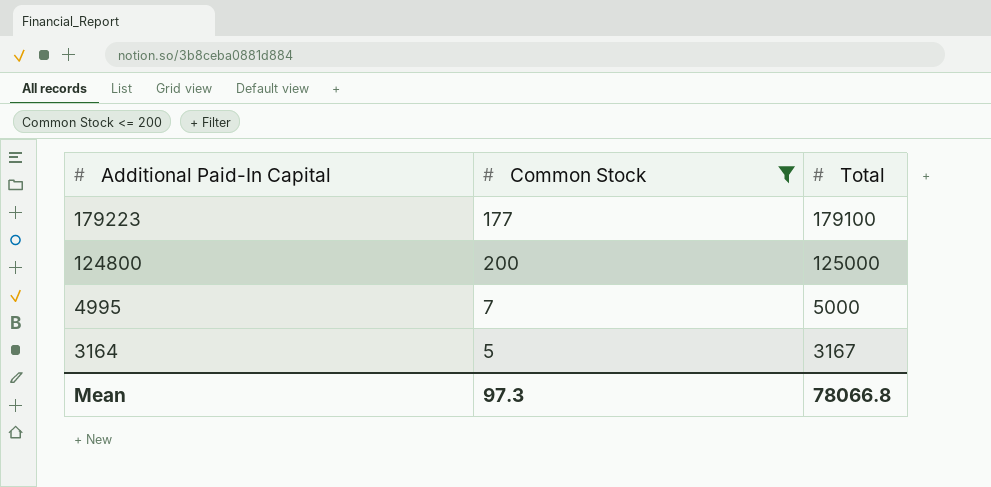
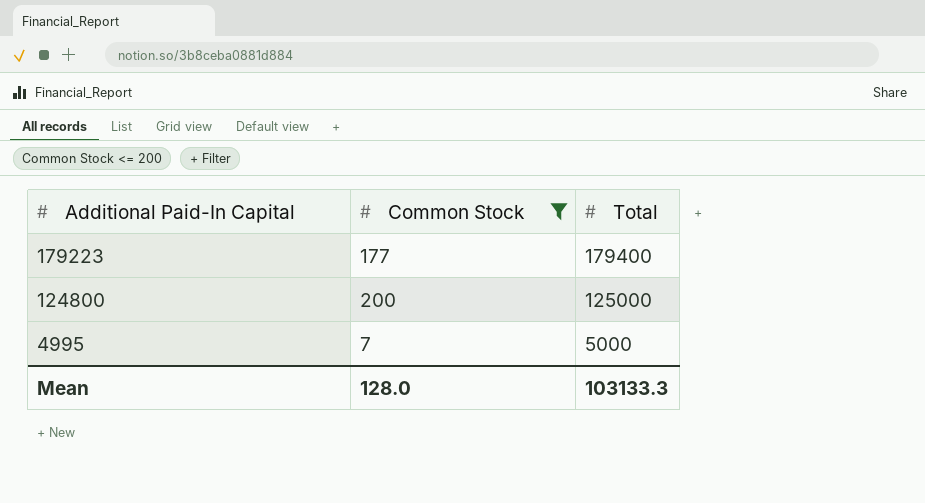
row 3164: 5 | 3167 -> none
179223 | Total: 179100 -> 179400
Mean | Common Stock: 97.3 -> 128.0
Mean | Total: 78066.8 -> 103133.3

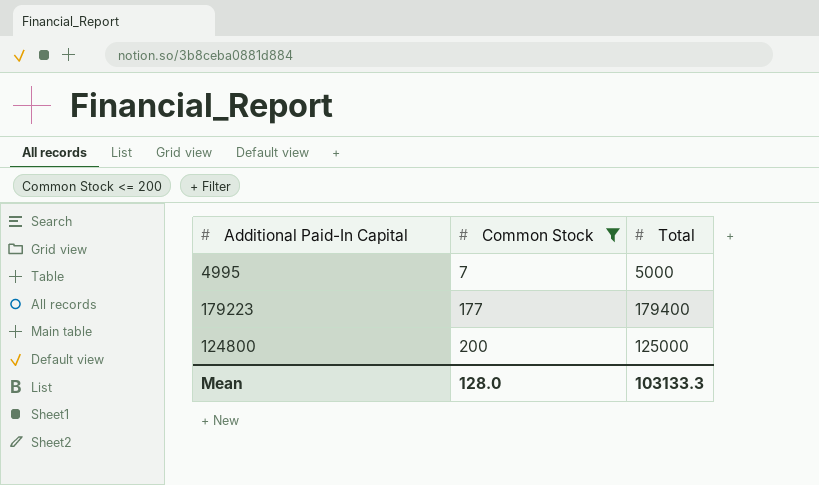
row order: Additional Paid-In Capital descending -> Common Stock ascending

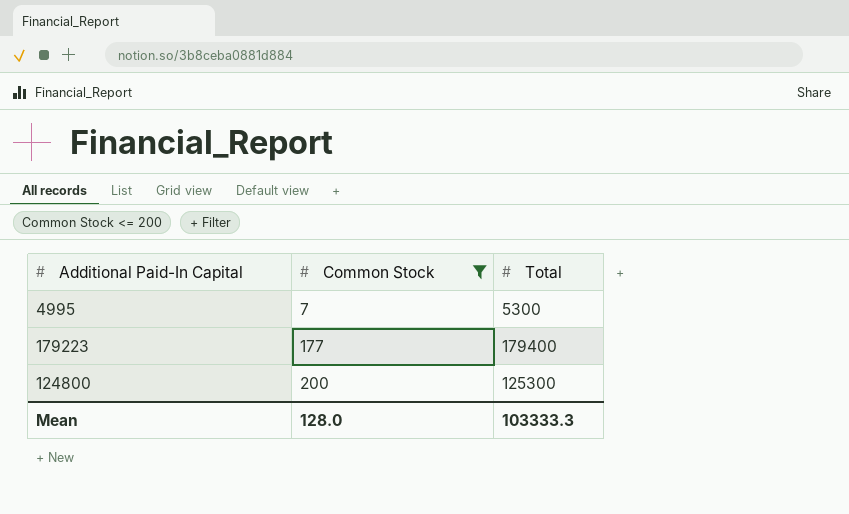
4995 | Total: 5000 -> 5300
124800 | Total: 125000 -> 125300
Mean | Total: 103133.3 -> 103333.3

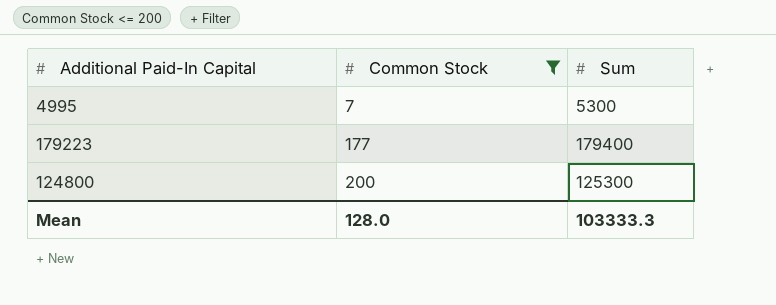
column name: Total -> Sum

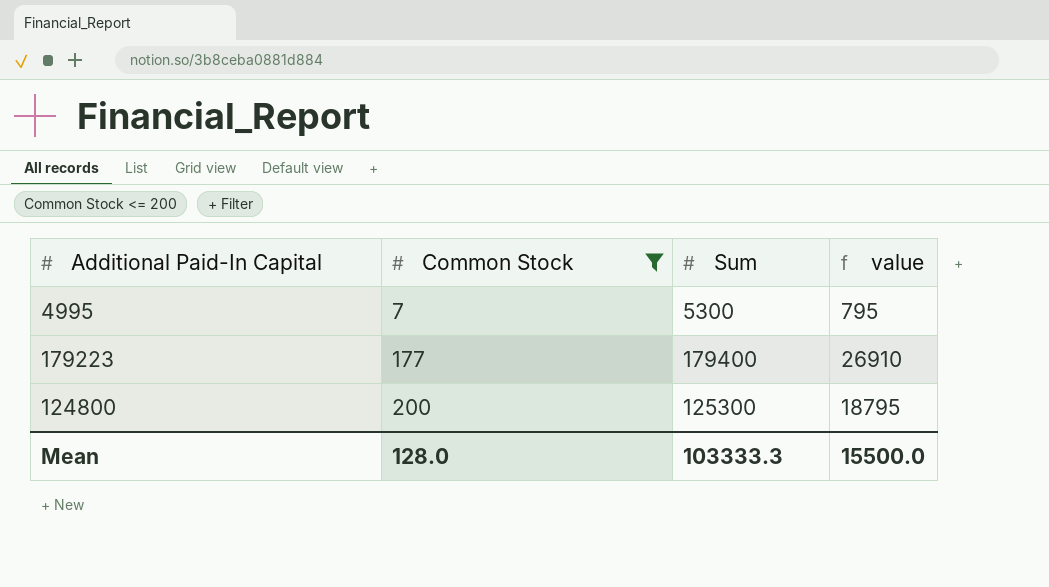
column value | formula: none -> [Sum] * 0.15

